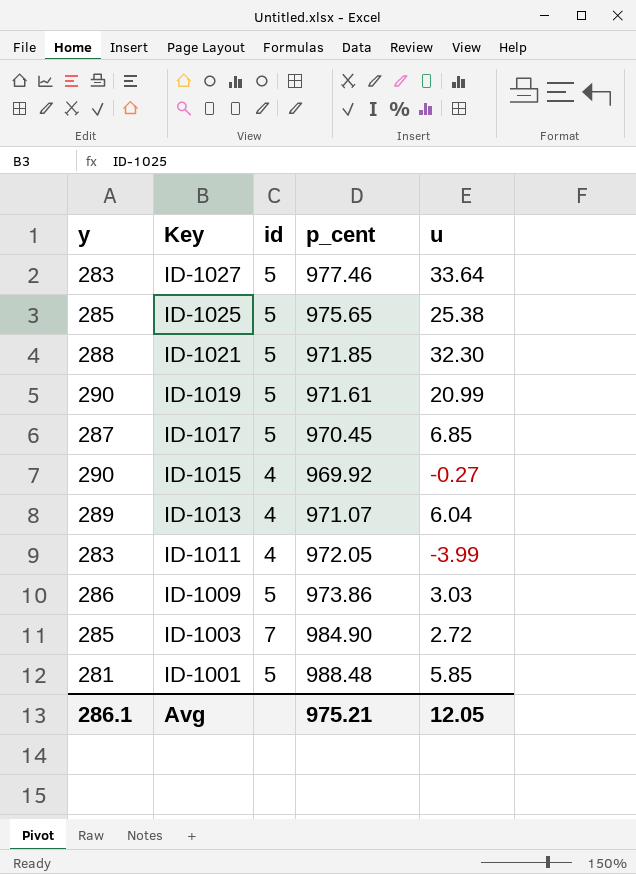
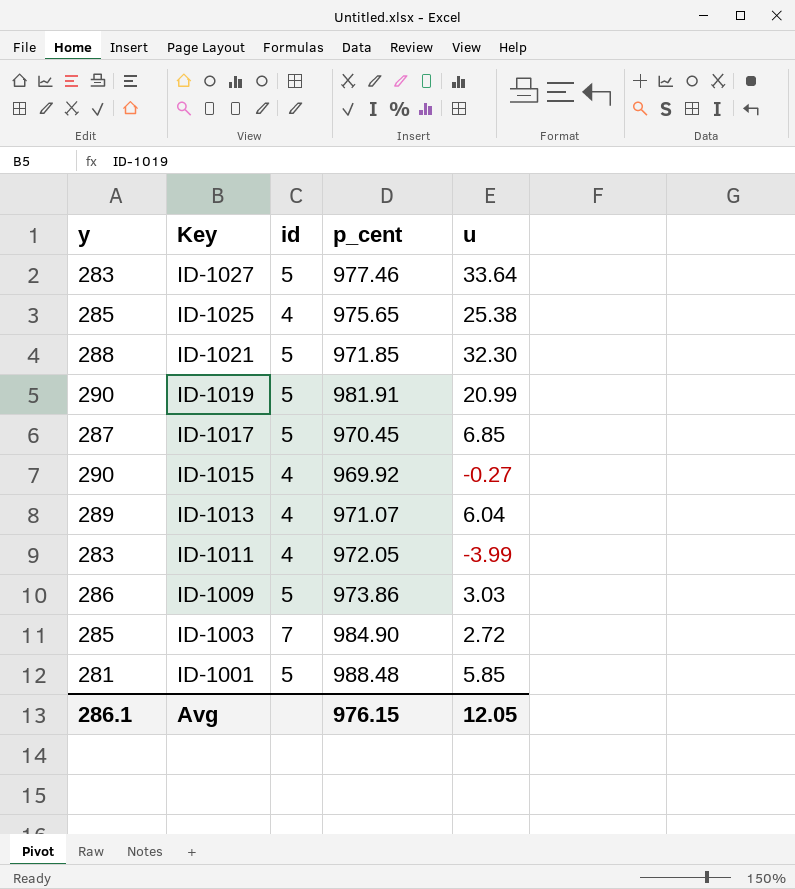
ID-1025 | id: 5 -> 4
ID-1019 | p_cent: 971.61 -> 981.91
Avg | p_cent: 975.21 -> 976.15

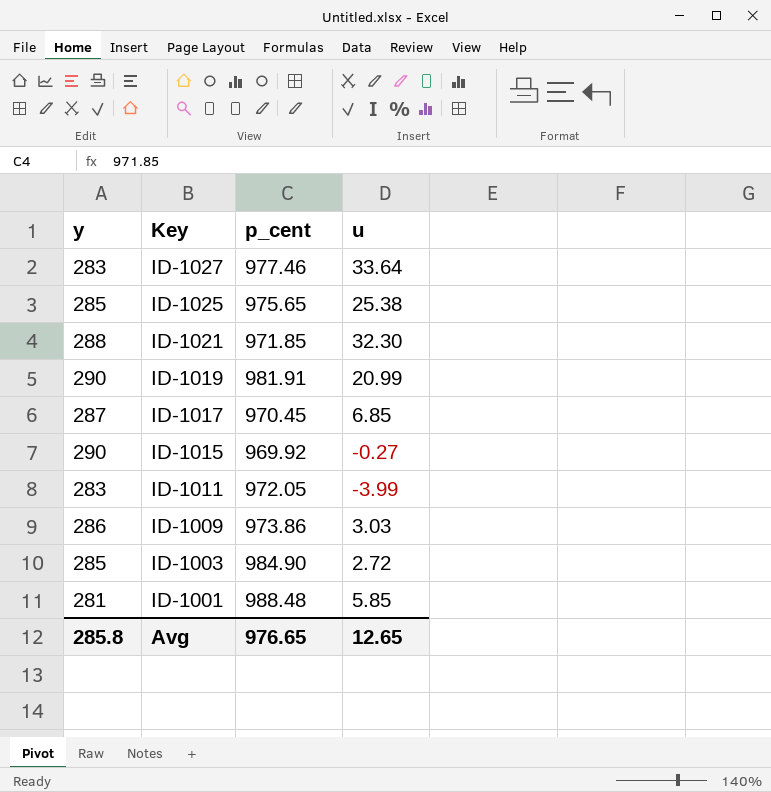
column id | position: 3 -> none
row ID-1013: 289 | 4 | 971.07 | 6.04 -> none
Avg | y: 286.1 -> 285.8
Avg | p_cent: 976.15 -> 976.65
Avg | u: 12.05 -> 12.65

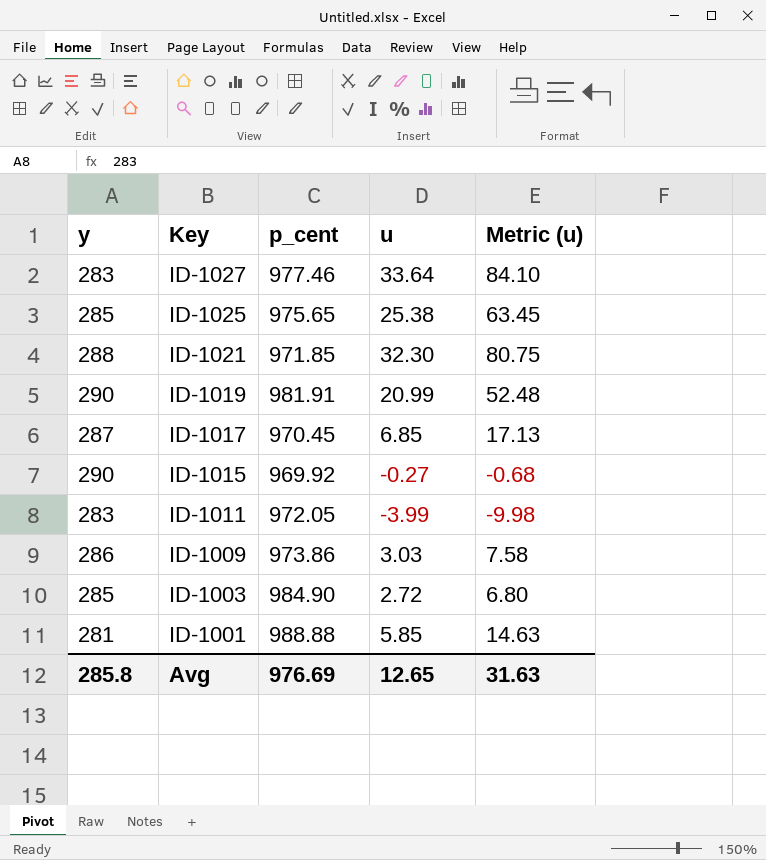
column Metric (u) | formula: none -> [u] * 2.5
ID-1001 | p_cent: 988.48 -> 988.88
Avg | p_cent: 976.65 -> 976.69

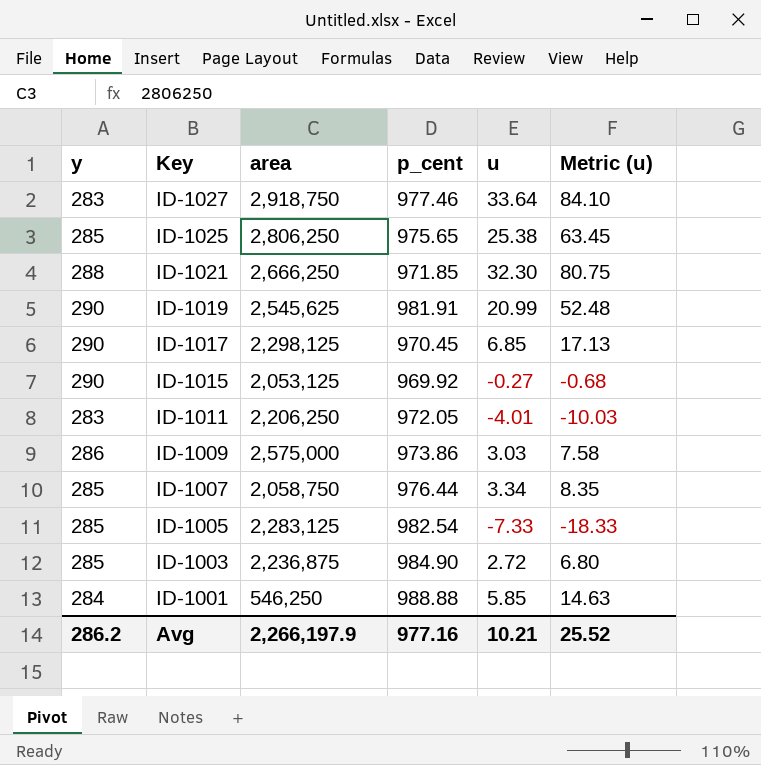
column area | position: none -> 3
ID-1017 | y: 287 -> 290
ID-1011 | u: -3.99 -> -4.01
ID-1011 | Metric (u): -9.98 -> -10.03
row ID-1007: none -> 285 | 2,058,750 | 976.44 | 3.34 | 8.35
row ID-1005: none -> 285 | 2,283,125 | 982.54 | -7.33 | -18.33
ID-1001 | y: 281 -> 284
Avg | y: 285.8 -> 286.2
Avg | p_cent: 976.69 -> 977.16
Avg | u: 12.65 -> 10.21
Avg | Metric (u): 31.63 -> 25.52

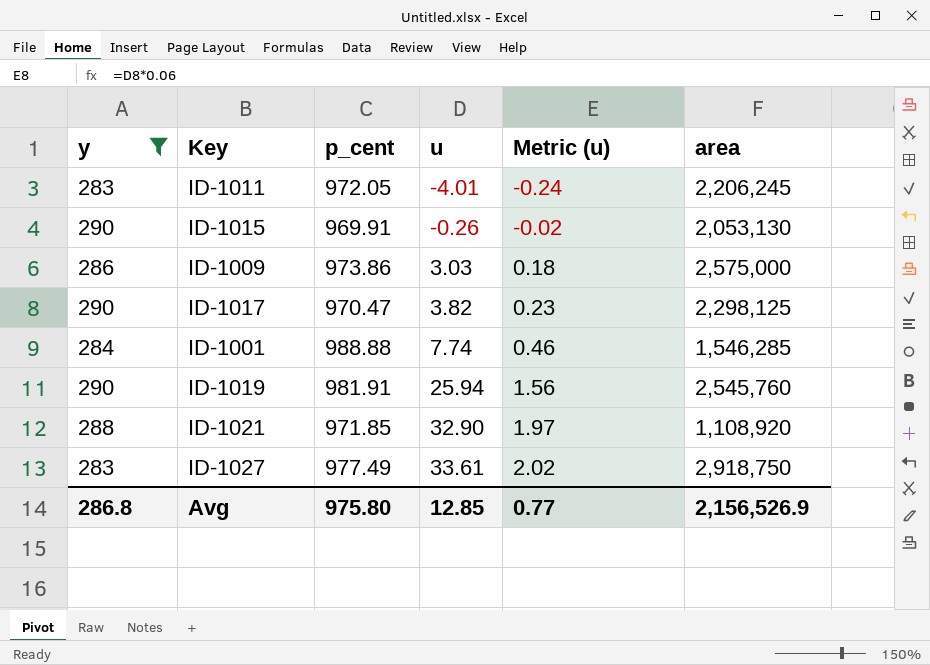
filter: none -> y != 285
row order: Key descending -> u ascending
column Metric (u) | formula: [u] * 2.5 -> [u] * 0.06
column area | position: 3 -> 6
ID-1011 | area: 2,206,250 -> 2,206,245
ID-1015 | p_cent: 969.92 -> 969.91
ID-1015 | u: -0.27 -> -0.26
ID-1015 | area: 2,053,125 -> 2,053,130
ID-1017 | p_cent: 970.45 -> 970.47
ID-1017 | u: 6.85 -> 3.82
ID-1001 | u: 5.85 -> 7.74
ID-1001 | area: 546,250 -> 1,546,285
ID-1019 | u: 20.99 -> 25.94
ID-1019 | area: 2,545,625 -> 2,545,760
ID-1021 | u: 32.30 -> 32.90
ID-1021 | area: 2,666,250 -> 1,108,920
ID-1027 | p_cent: 977.46 -> 977.49
ID-1027 | u: 33.64 -> 33.61
Avg | y: 286.2 -> 286.8
Avg | p_cent: 977.16 -> 975.80
Avg | u: 10.21 -> 12.85
Avg | Metric (u): 25.52 -> 0.77
Avg | area: 2,266,197.9 -> 2,156,526.9

